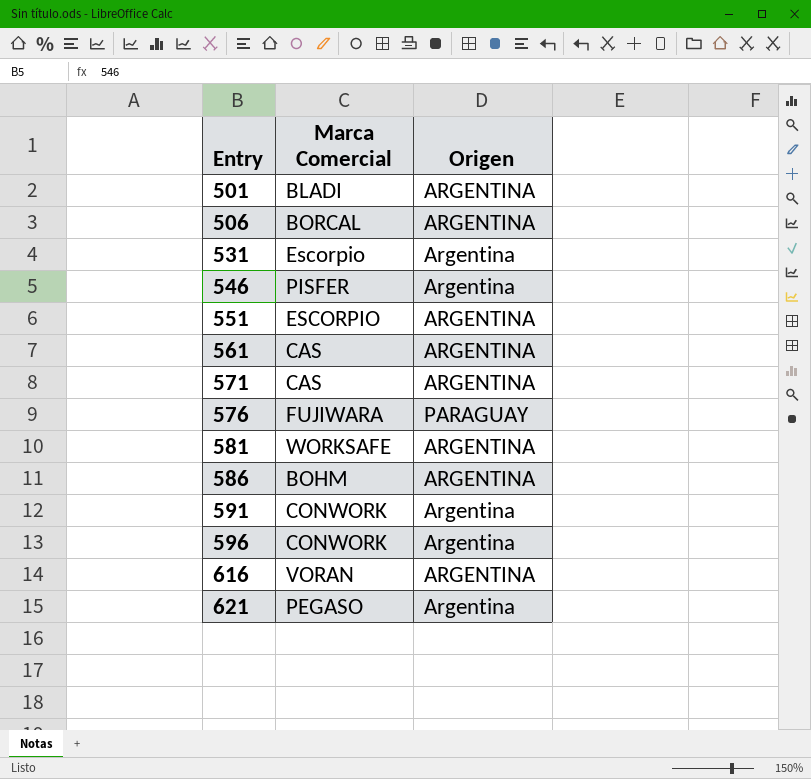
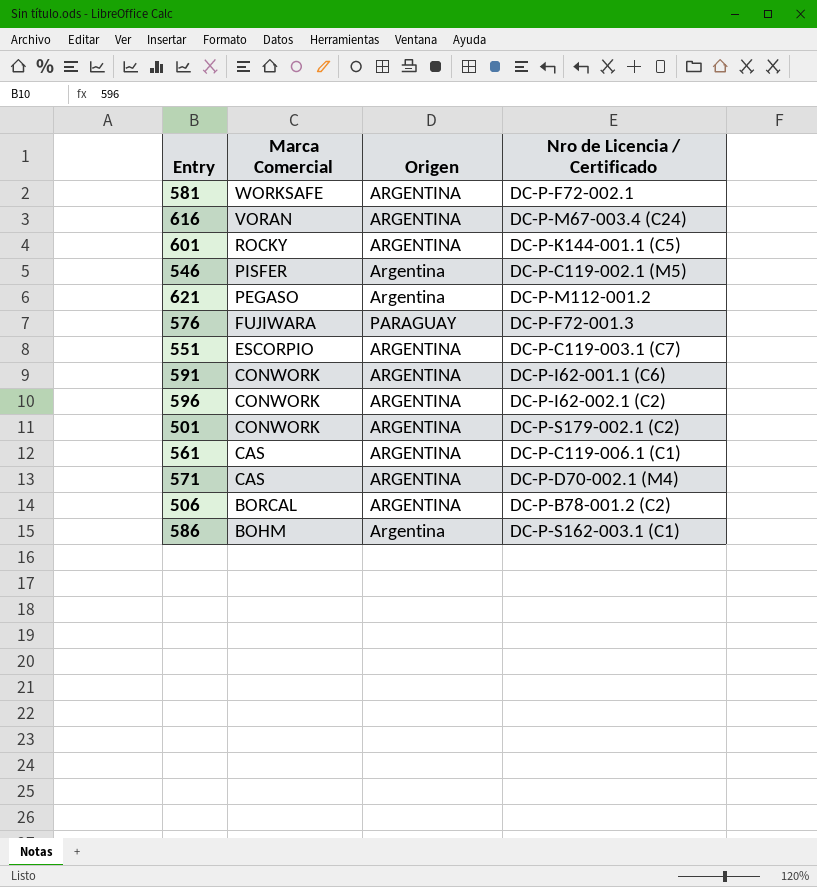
row order: Entry ascending -> Marca Comercial descending
column Nro de Licencia / Certificado | position: none -> 4
row 531: Escorpio | Argentina -> none
row 601: none -> ROCKY | ARGENTINA | DC-P-K144-001.1 (C5)
591 | Origen: Argentina -> ARGENTINA
596 | Origen: Argentina -> ARGENTINA
501 | Marca Comercial: BLADI -> CONWORK
586 | Origen: ARGENTINA -> Argentina

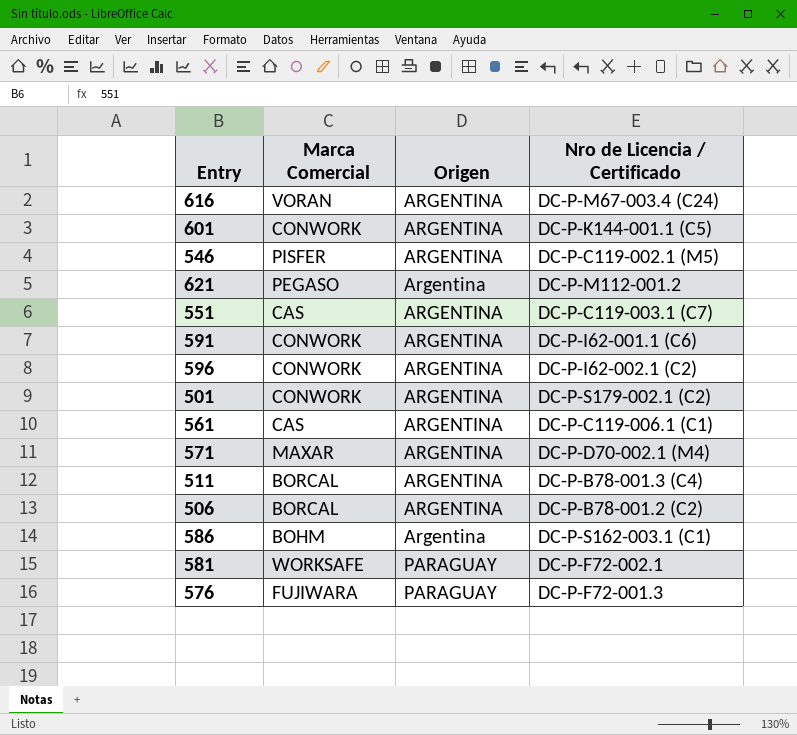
row order: Marca Comercial descending -> Origen ascending
601 | Marca Comercial: ROCKY -> CONWORK
546 | Origen: Argentina -> ARGENTINA
551 | Marca Comercial: ESCORPIO -> CAS
571 | Marca Comercial: CAS -> MAXAR
row 511: none -> BORCAL | ARGENTINA | DC-P-B78-001.3 (C4)
581 | Origen: ARGENTINA -> PARAGUAY

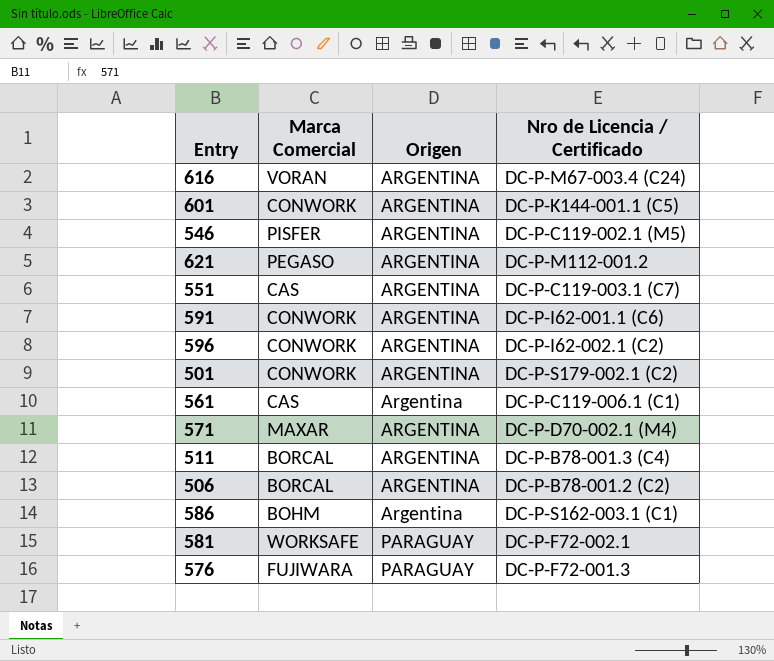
621 | Origen: Argentina -> ARGENTINA
561 | Origen: ARGENTINA -> Argentina

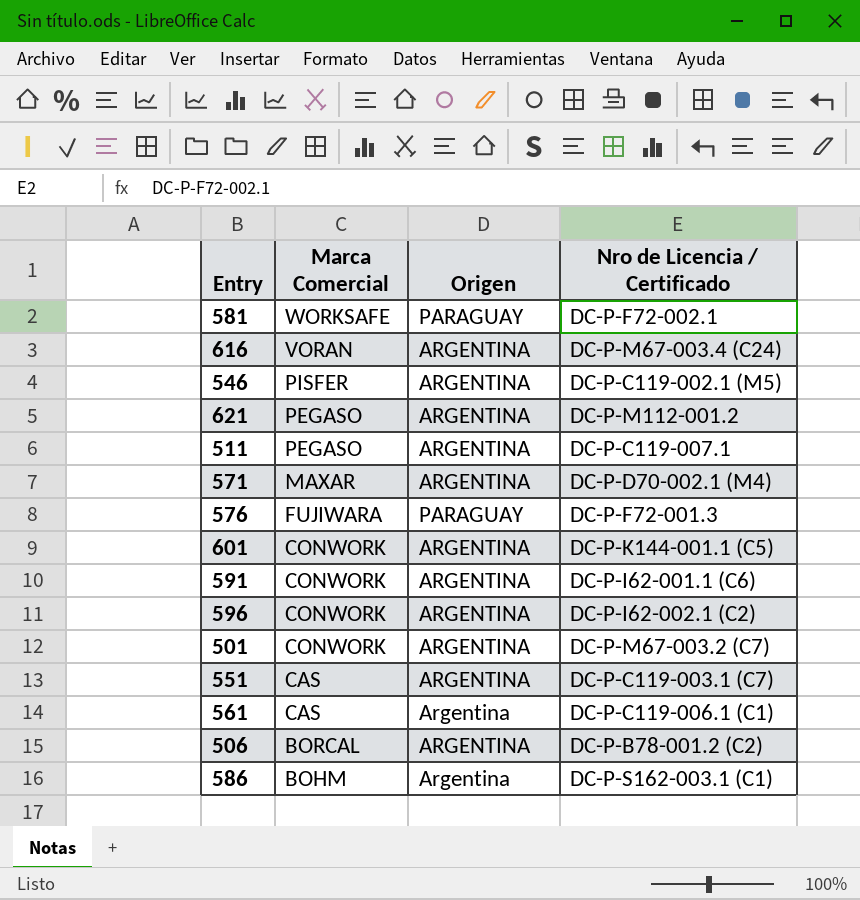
row order: Origen ascending -> Marca Comercial descending
511 | Marca Comercial: BORCAL -> PEGASO
511 | Nro de Licencia / Certificado: DC-P-B78-001.3 (C4) -> DC-P-C119-007.1
501 | Nro de Licencia / Certificado: DC-P-S179-002.1 (C2) -> DC-P-M67-003.2 (C7)

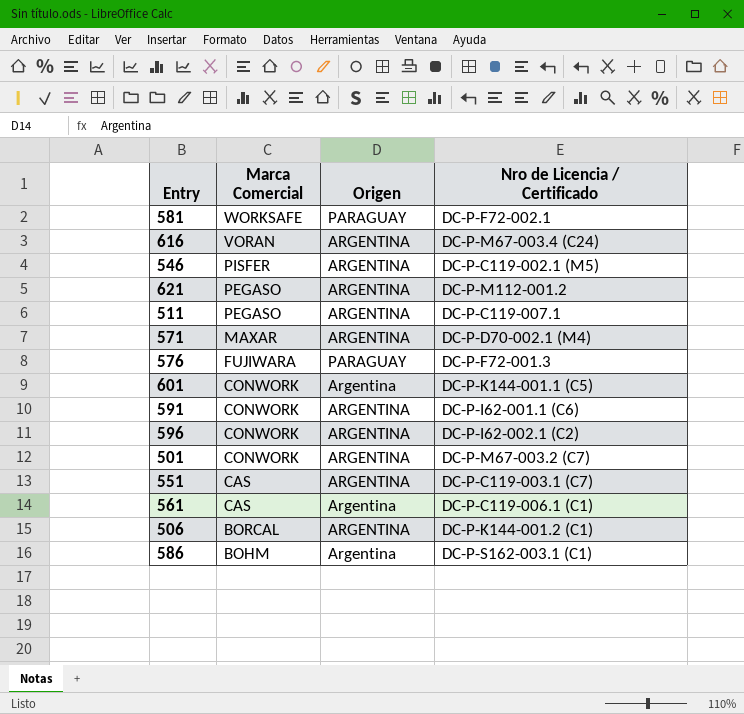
601 | Origen: ARGENTINA -> Argentina
506 | Nro de Licencia / Certificado: DC-P-B78-001.2 (C2) -> DC-P-K144-001.2 (C1)

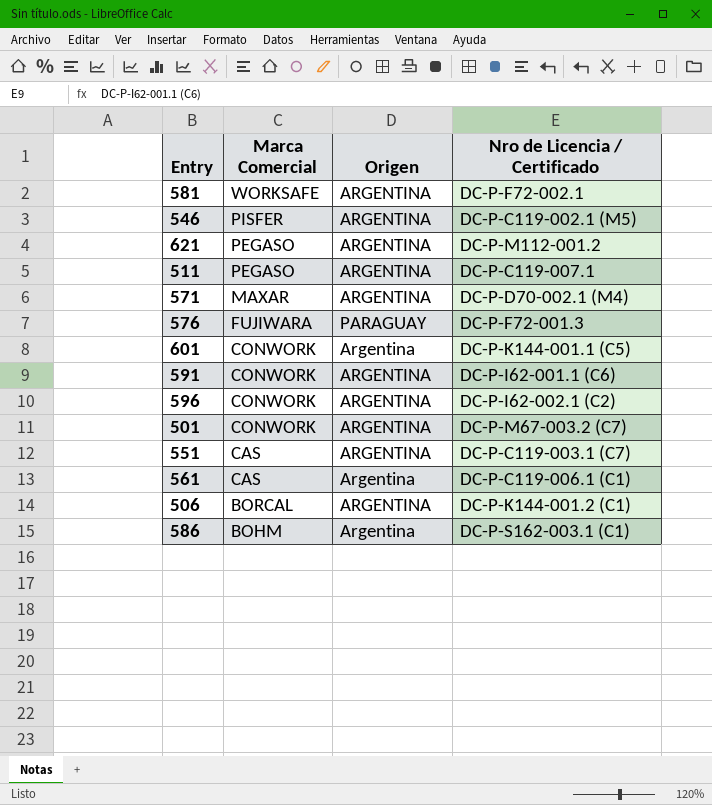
row 616: VORAN | ARGENTINA | DC-P-M67-003.4 (C24) -> none
581 | Origen: PARAGUAY -> ARGENTINA

